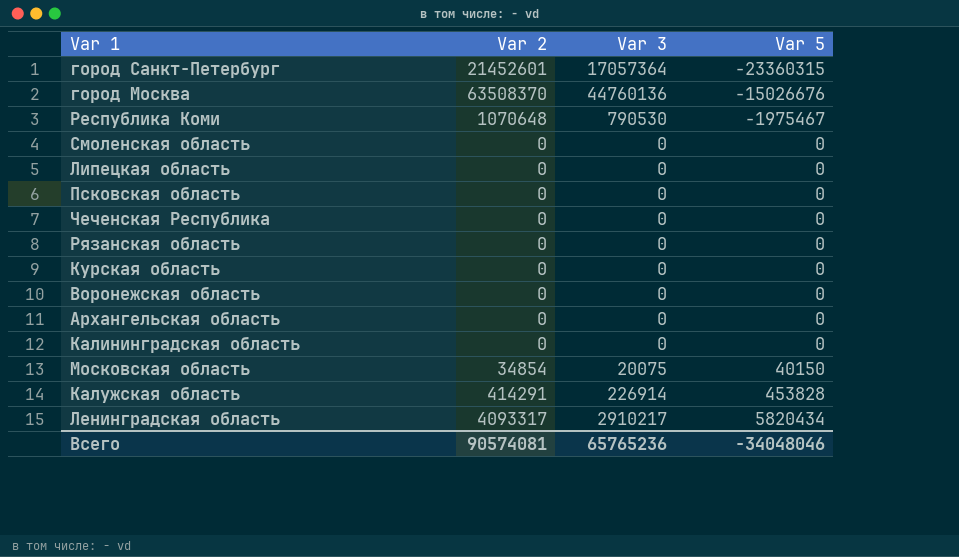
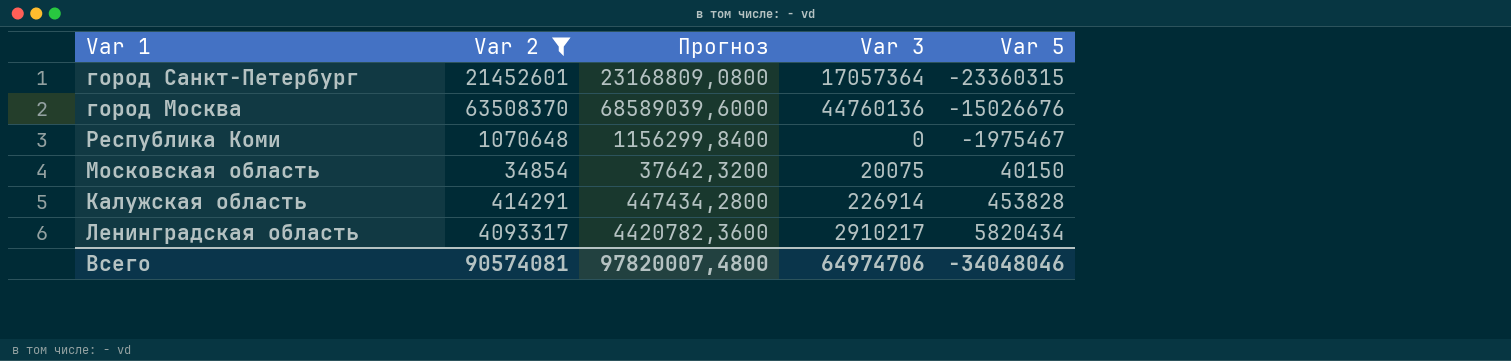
filter: none -> Var 2 != 0
column Прогноз | formula: none -> [Var 2] * 1,08
Республика Коми | Var 3: 790530 -> 0
Всего | Var 3: 65765236 -> 64974706

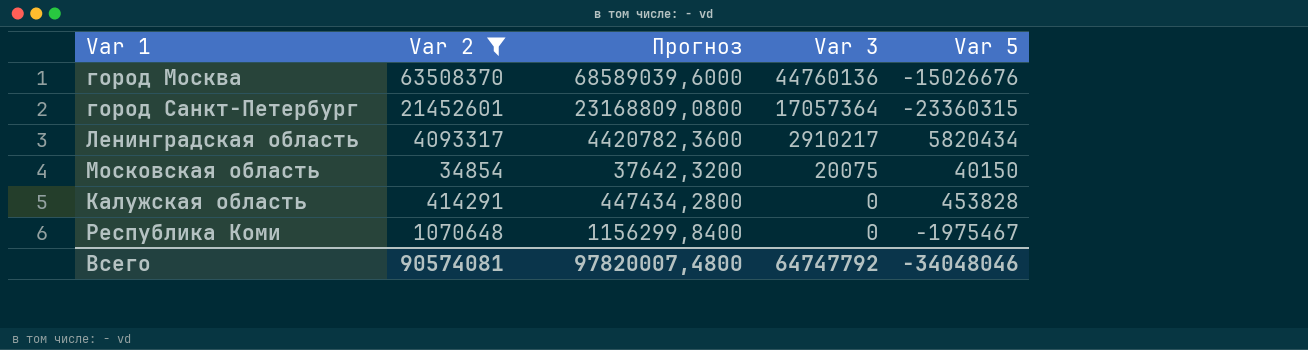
row order: Var 5 ascending -> Var 3 descending
Калужская область | Var 3: 226914 -> 0
Всего | Var 3: 64974706 -> 64747792

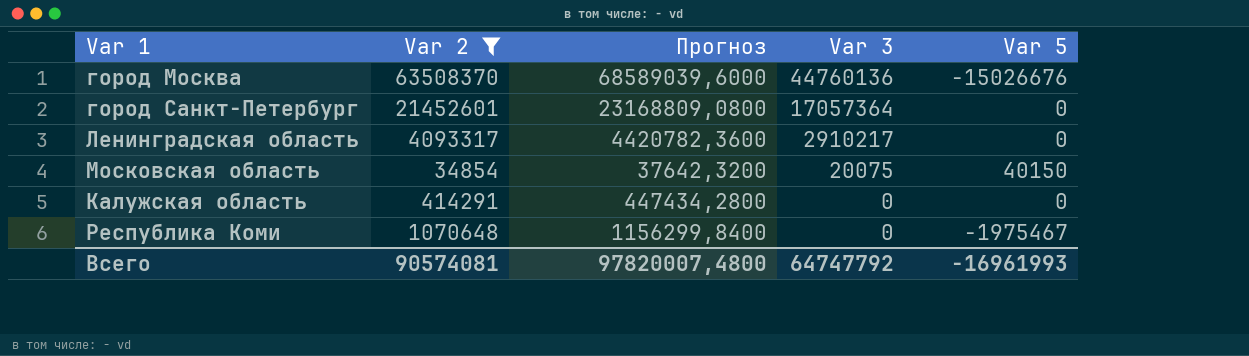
город Санкт-Петербург | Var 5: -23360315 -> 0
Ленинградская область | Var 5: 5820434 -> 0
Калужская область | Var 5: 453828 -> 0
Всего | Var 5: -34048046 -> -16961993

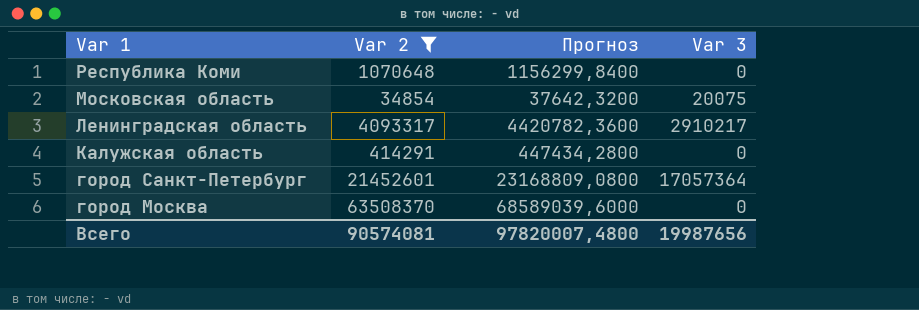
row order: Var 3 descending -> Var 1 descending
column Var 5 | position: 5 -> none
город Москва | Var 3: 44760136 -> 0
Всего | Var 3: 64747792 -> 19987656

